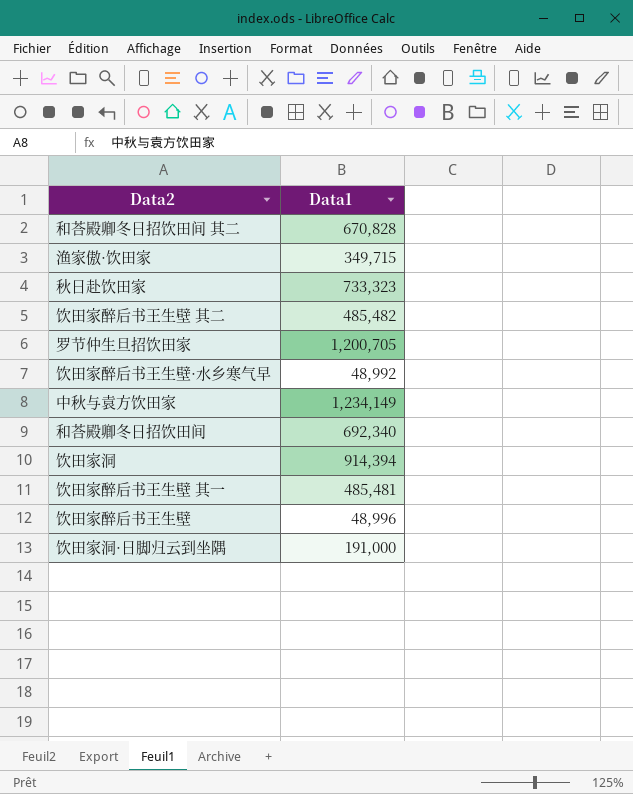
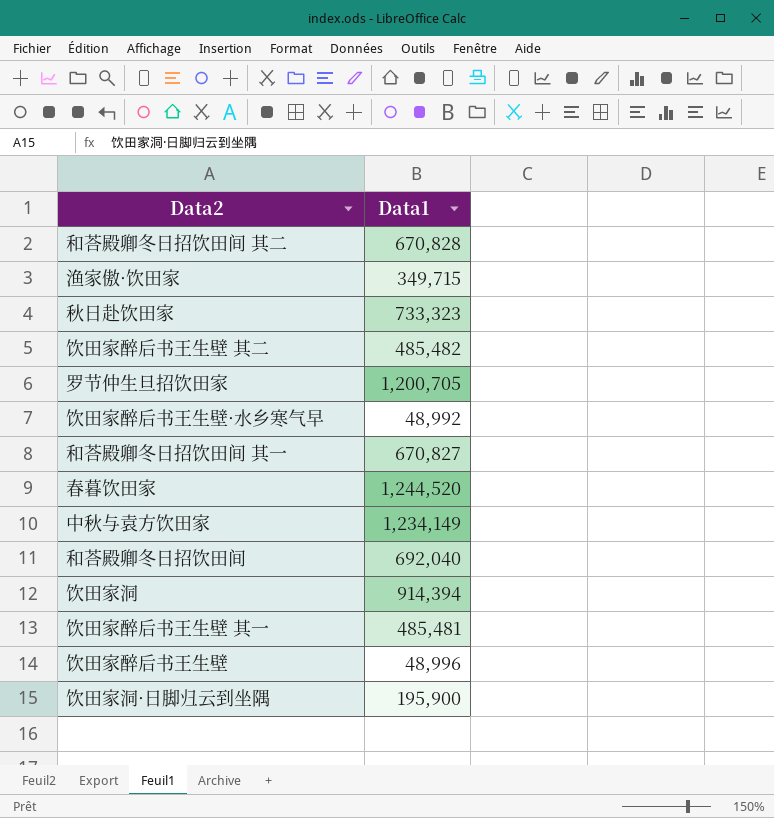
row 和荅殿卿冬日招饮田间 其一: none -> 670,827
row 春暮饮田家: none -> 1,244,520
和荅殿卿冬日招饮田间 | Data1: 692,340 -> 692,040
饮田家洞·日脚归云到坐隅 | Data1: 191,000 -> 195,900

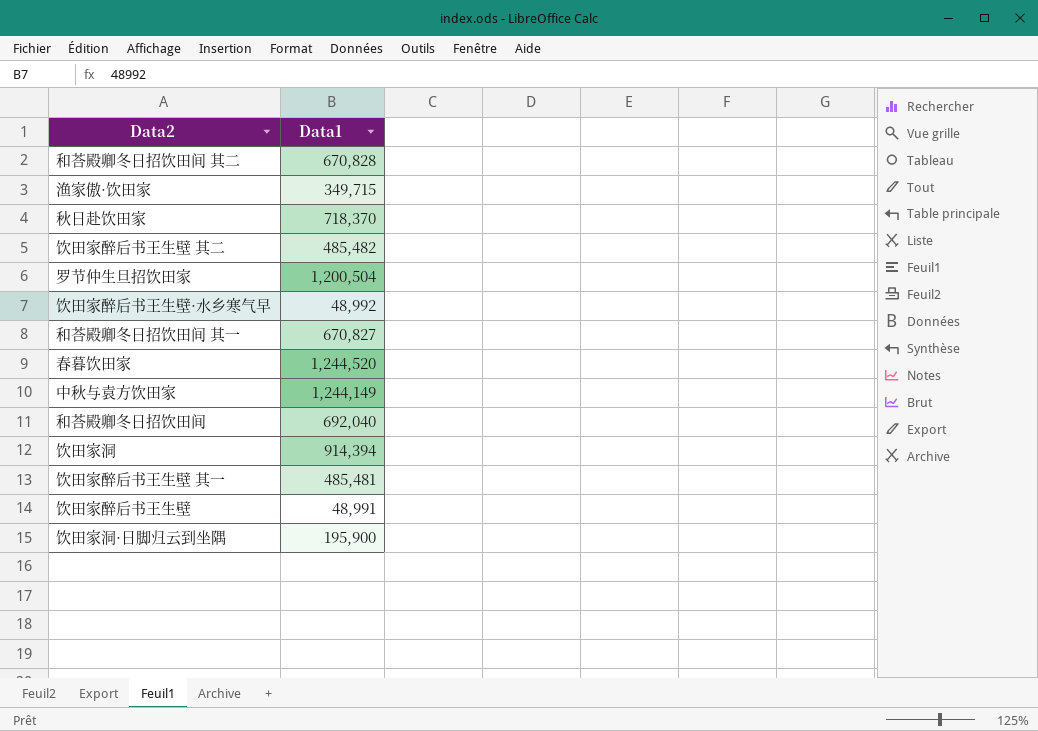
秋日赴饮田家 | Data1: 733,323 -> 718,370
罗节仲生旦招饮田家 | Data1: 1,200,705 -> 1,200,504
中秋与袁方饮田家 | Data1: 1,234,149 -> 1,244,149
饮田家醉后书王生壁 | Data1: 48,996 -> 48,991

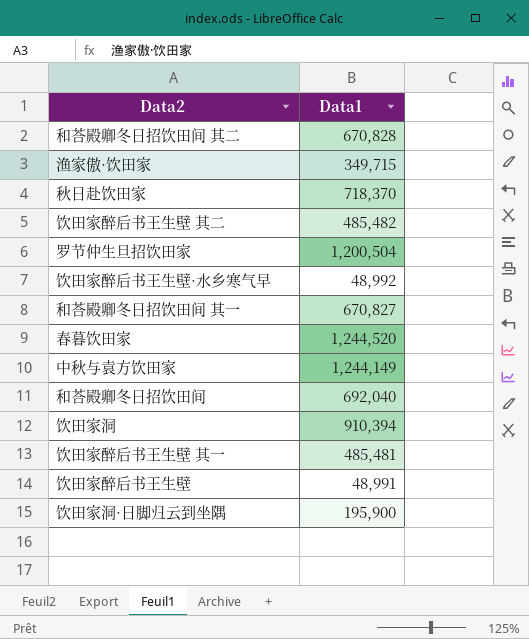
饮田家洞 | Data1: 914,394 -> 910,394

